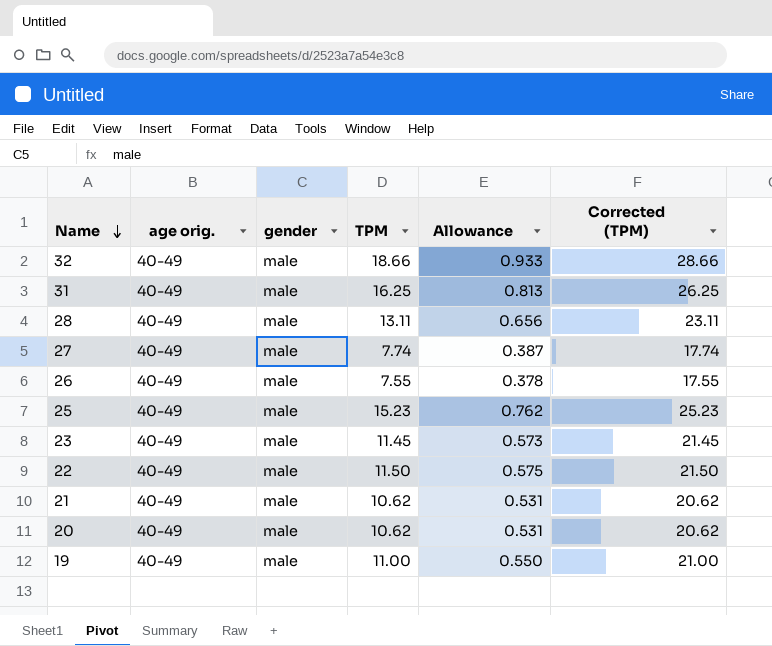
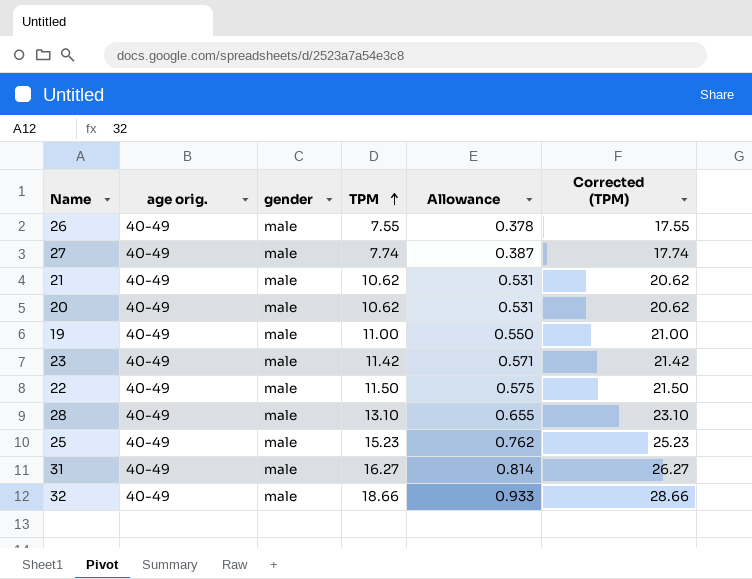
row order: Name descending -> TPM ascending
23 | TPM: 11.45 -> 11.42
23 | Allowance: 0.573 -> 0.571
23 | Corrected (TPM): 21.45 -> 21.42
28 | TPM: 13.11 -> 13.10
28 | Allowance: 0.656 -> 0.655
28 | Corrected (TPM): 23.11 -> 23.10
31 | TPM: 16.25 -> 16.27
31 | Allowance: 0.813 -> 0.814
31 | Corrected (TPM): 26.25 -> 26.27

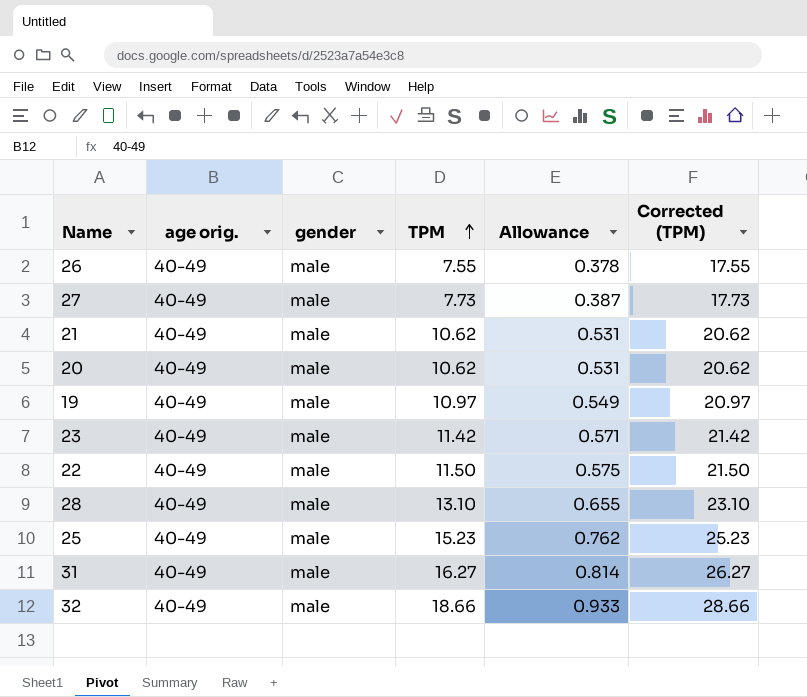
27 | TPM: 7.74 -> 7.73
27 | Corrected (TPM): 17.74 -> 17.73
19 | TPM: 11.00 -> 10.97
19 | Allowance: 0.550 -> 0.549
19 | Corrected (TPM): 21.00 -> 20.97

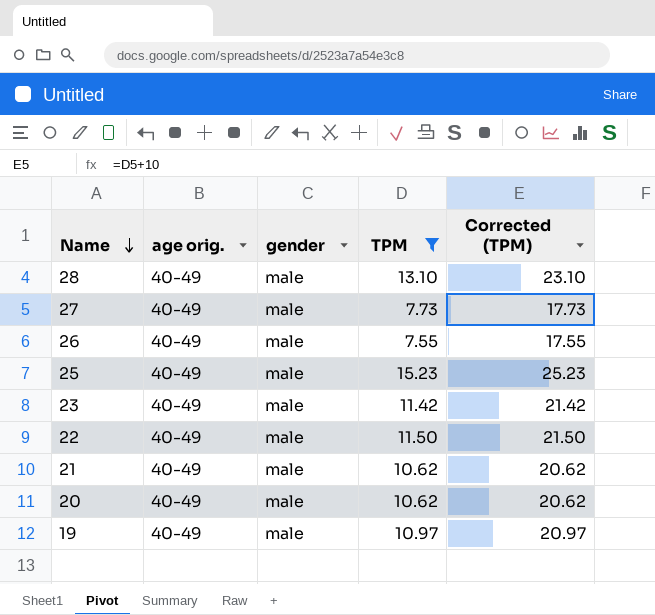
filter: none -> TPM <= 15.23
row order: TPM ascending -> Name descending
column Allowance | formula: [TPM] * 0.05 -> none

